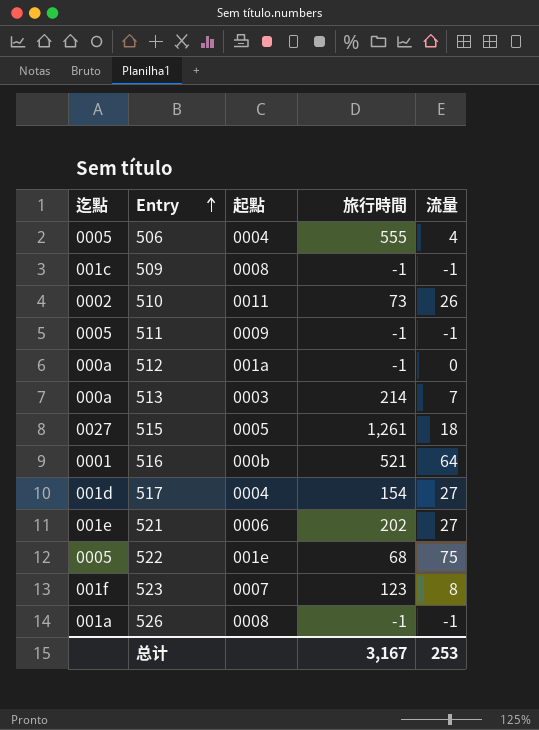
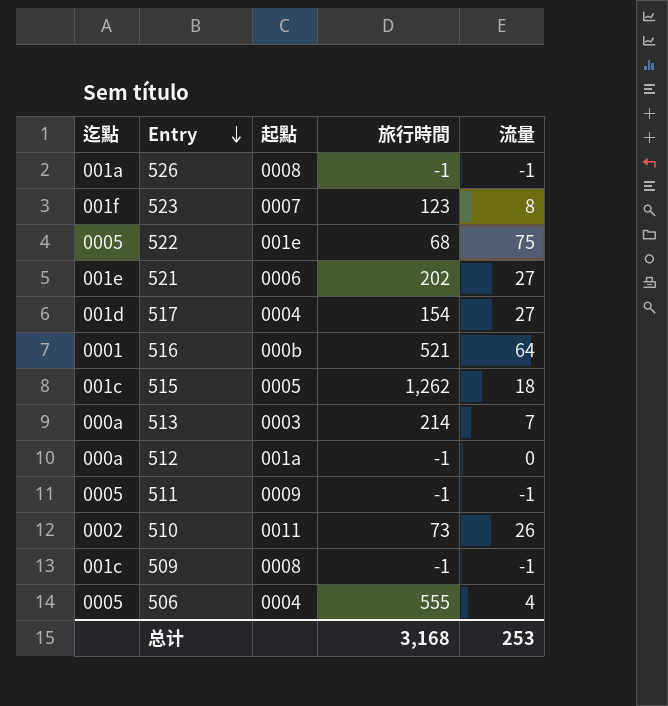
row order: Entry ascending -> Entry descending
515 | 迄點: 0027 -> 001c
515 | 旅行時間: 1,261 -> 1,262
总计 | 旅行時間: 3,167 -> 3,168

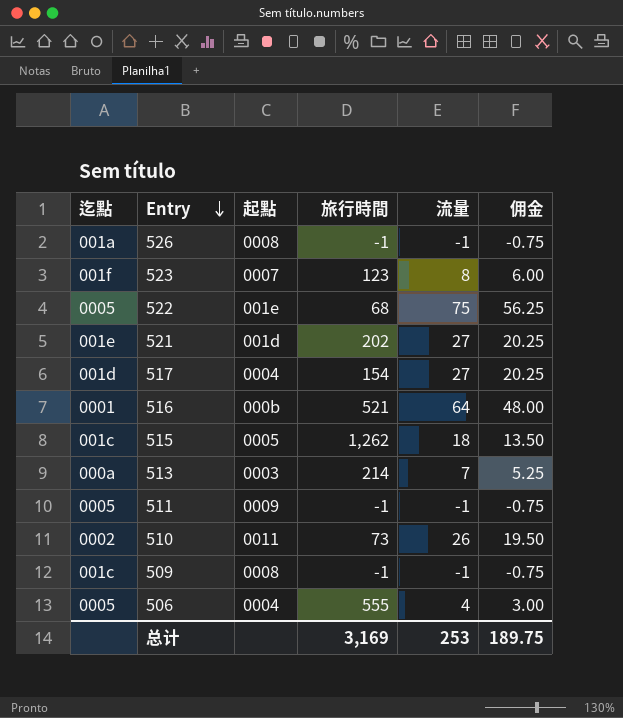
column 佣金 | formula: none -> [流量] * 0.75
row 512: 000a | 001a | -1 | 0 -> none
521 | 起點: 0006 -> 001d
总计 | 旅行時間: 3,168 -> 3,169

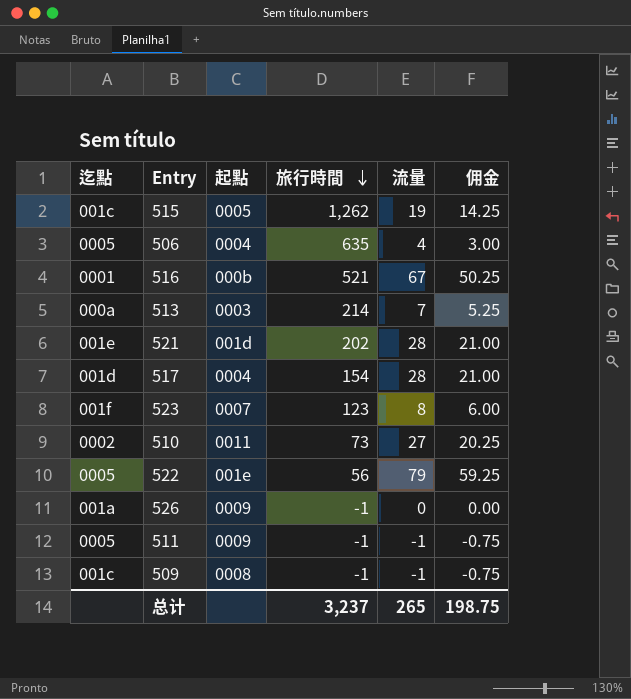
row order: Entry descending -> 旅行時間 descending
515 | 流量: 18 -> 19
515 | 佣金: 13.50 -> 14.25
506 | 旅行時間: 555 -> 635
516 | 流量: 64 -> 67
516 | 佣金: 48.00 -> 50.25
521 | 流量: 27 -> 28
521 | 佣金: 20.25 -> 21.00
517 | 流量: 27 -> 28
517 | 佣金: 20.25 -> 21.00
510 | 流量: 26 -> 27
510 | 佣金: 19.50 -> 20.25
522 | 旅行時間: 68 -> 56
522 | 流量: 75 -> 79
522 | 佣金: 56.25 -> 59.25
526 | 起點: 0008 -> 0009
526 | 流量: -1 -> 0
526 | 佣金: -0.75 -> 0.00
总计 | 旅行時間: 3,169 -> 3,237
总计 | 流量: 253 -> 265
总计 | 佣金: 189.75 -> 198.75

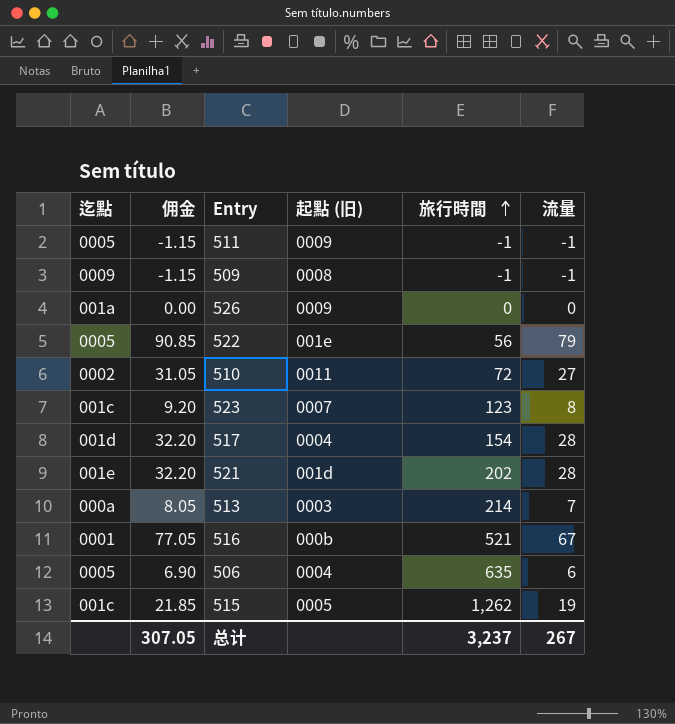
row order: 旅行時間 descending -> 旅行時間 ascending
column 佣金 | formula: [流量] * 0.75 -> [流量] * 1.15
column 佣金 | position: 6 -> 2
column name: 起點 -> 起點 (旧)
509 | 迄點: 001c -> 0009
526 | 旅行時間: -1 -> 0
510 | 旅行時間: 73 -> 72
523 | 迄點: 001f -> 001c
506 | 流量: 4 -> 6
总计 | 佣金: 198.75 -> 307.05
总计 | 流量: 265 -> 267

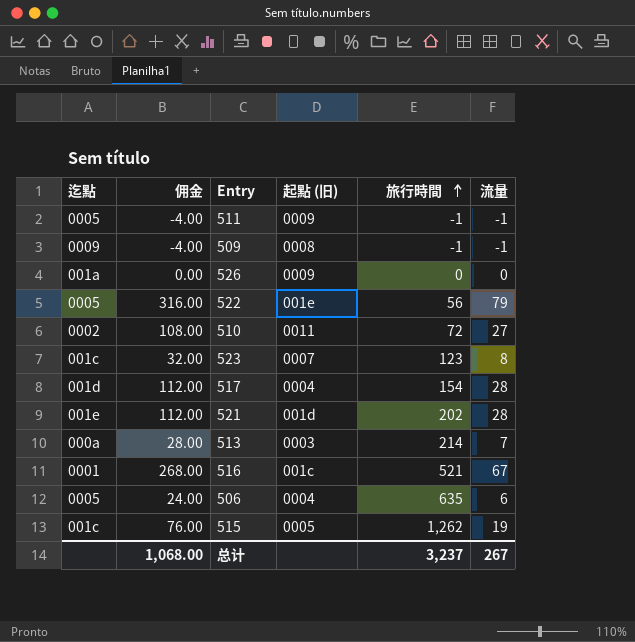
column 佣金 | formula: [流量] * 1.15 -> [流量] * 4
516 | 起點 (旧): 000b -> 001c
总计 | 佣金: 307.05 -> 1,068.00

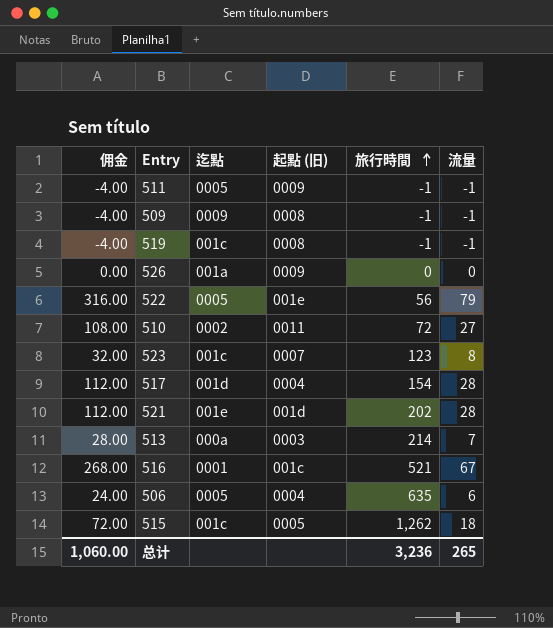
column 迄點 | position: 1 -> 3
row 519: none -> -4.00 | 001c | 0008 | -1 | -1
515 | 佣金: 76.00 -> 72.00
515 | 流量: 19 -> 18
总计 | 佣金: 1,068.00 -> 1,060.00
总计 | 旅行時間: 3,237 -> 3,236
总计 | 流量: 267 -> 265

